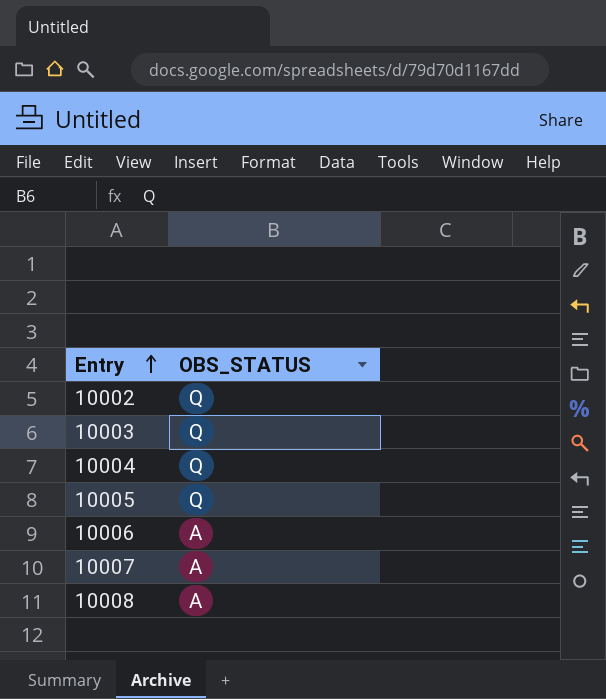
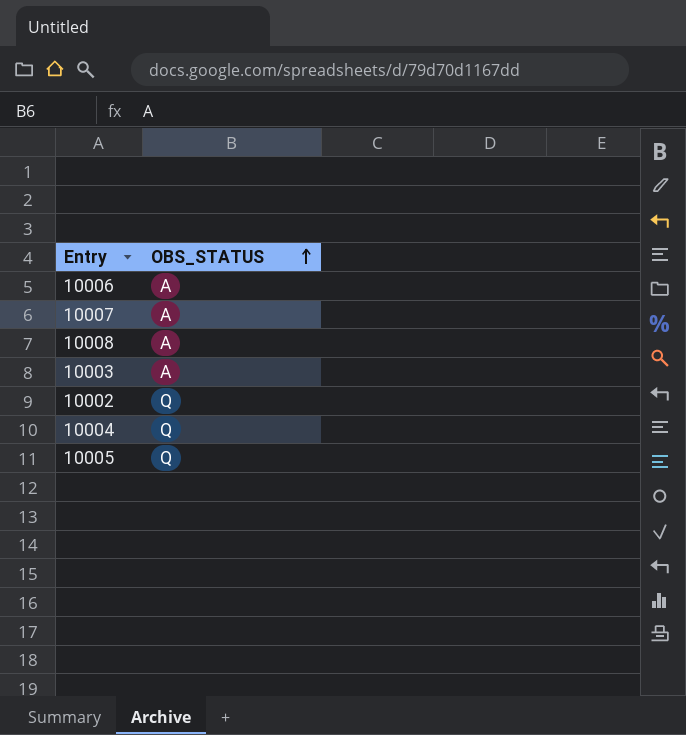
row order: Entry ascending -> OBS_STATUS ascending
10003 | OBS_STATUS: Q -> A

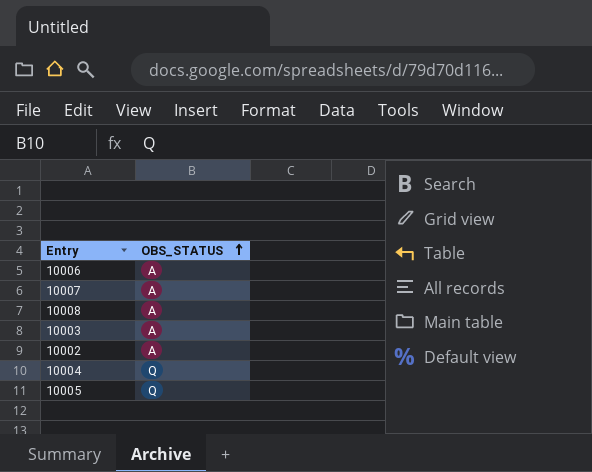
10002 | OBS_STATUS: Q -> A

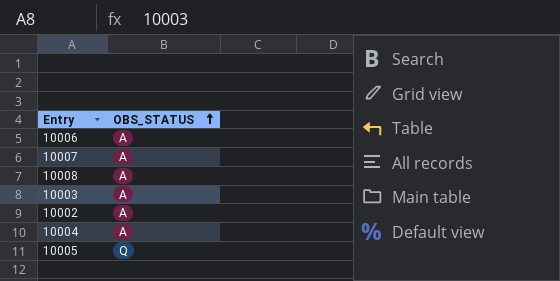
10004 | OBS_STATUS: Q -> A

